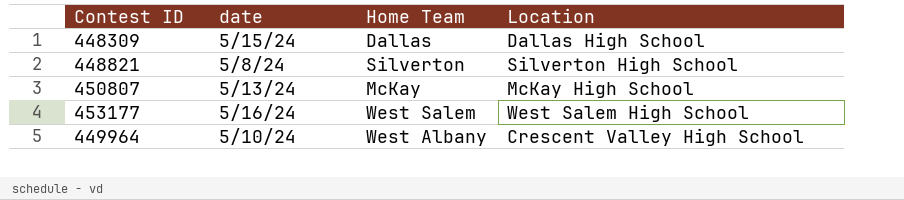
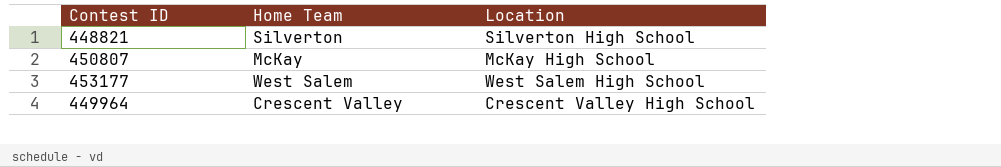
column date | position: 2 -> none
row 448309: 5/15/24 | Dallas | Dallas High School -> none
449964 | Home Team: West Albany -> Crescent Valley

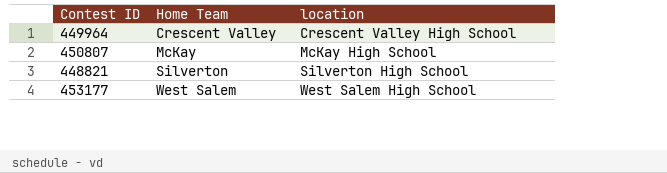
row order: none -> Home Team ascending
column name: Location -> location

